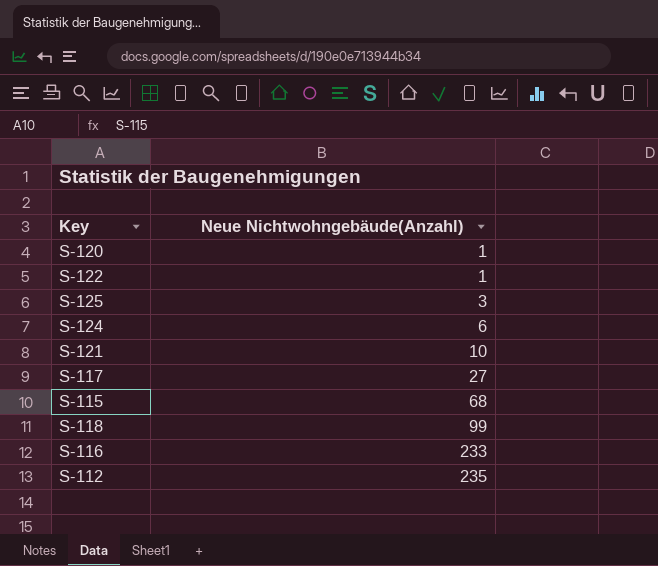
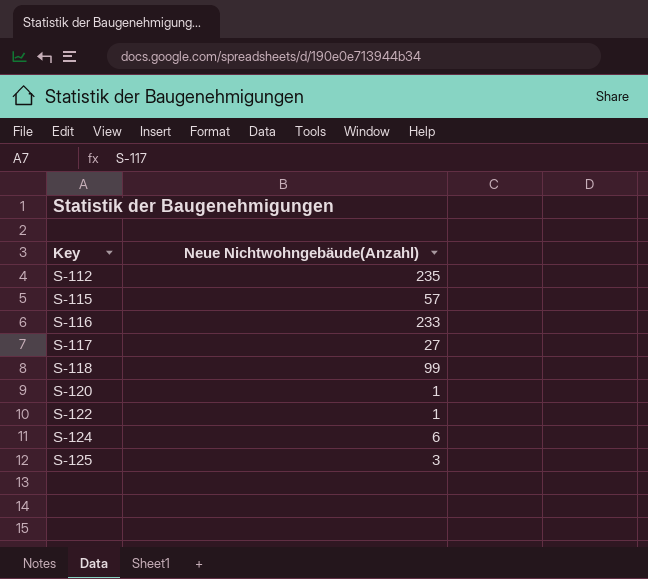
row order: Neue Nichtwohngebäude(Anzahl) ascending -> Key ascending
row S-121: 10 -> none
S-115 | Neue Nichtwohngebäude(Anzahl): 68 -> 57

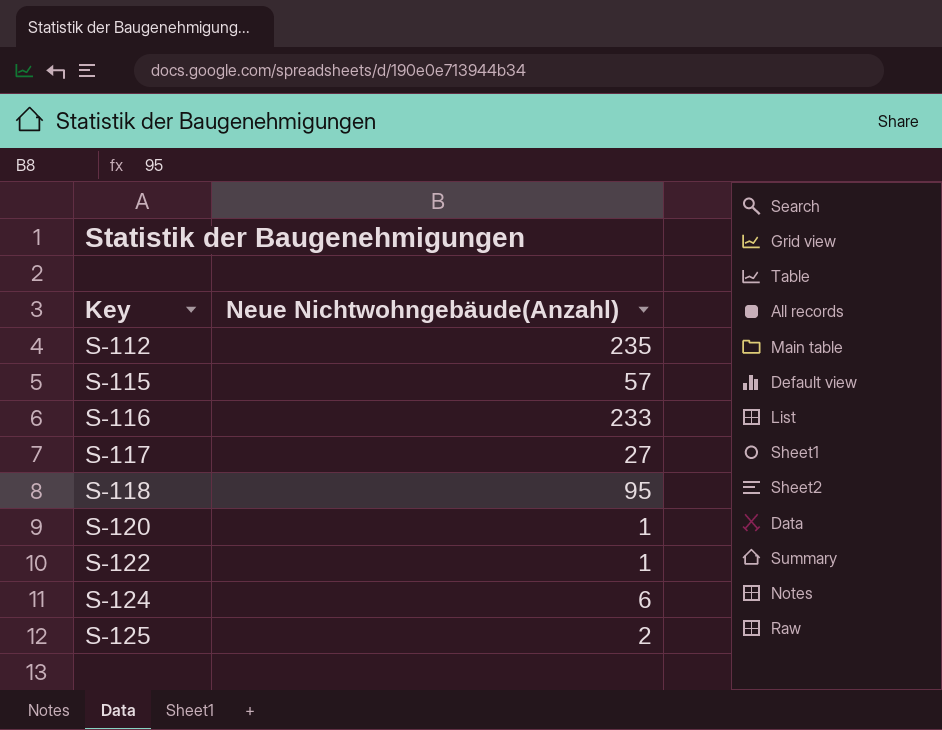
S-118 | Neue Nichtwohngebäude(Anzahl): 99 -> 95
S-125 | Neue Nichtwohngebäude(Anzahl): 3 -> 2

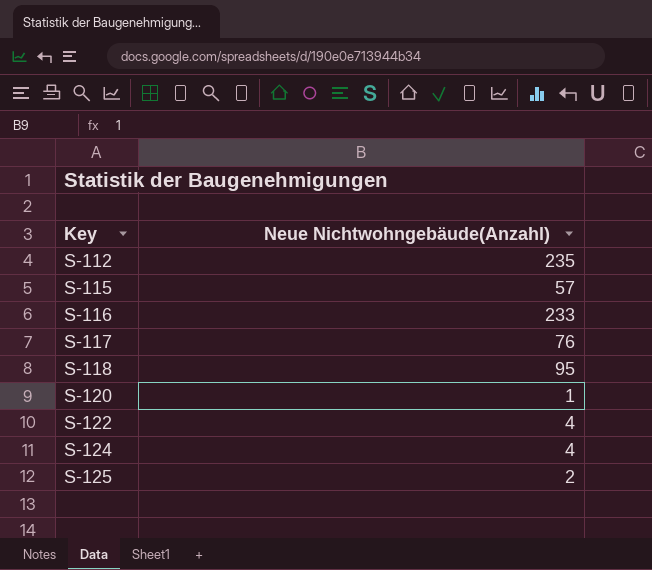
S-117 | Neue Nichtwohngebäude(Anzahl): 27 -> 76
S-122 | Neue Nichtwohngebäude(Anzahl): 1 -> 4
S-124 | Neue Nichtwohngebäude(Anzahl): 6 -> 4

